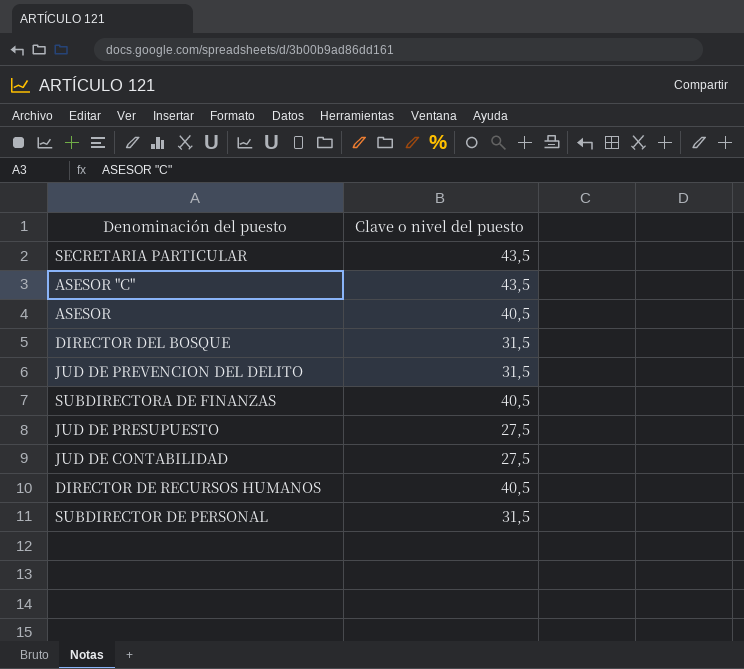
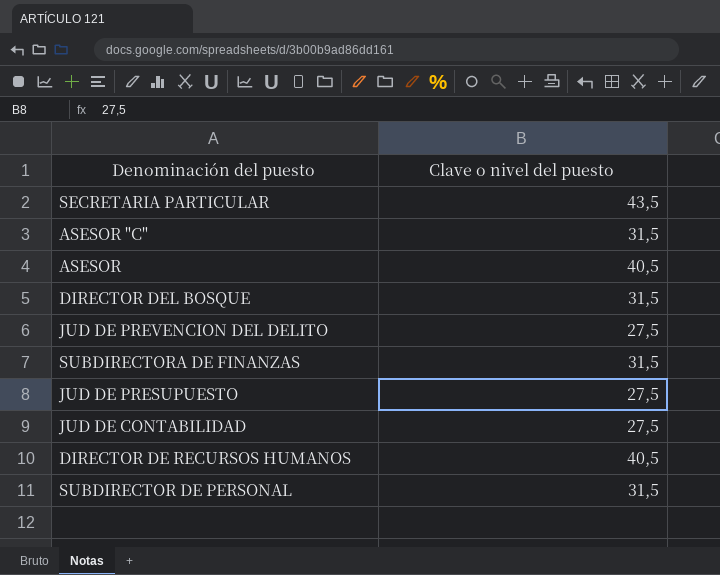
ASESOR "C" | Clave o nivel del puesto: 43,5 -> 31,5
JUD DE PREVENCION DEL DELITO | Clave o nivel del puesto: 31,5 -> 27,5
SUBDIRECTORA DE FINANZAS | Clave o nivel del puesto: 40,5 -> 31,5

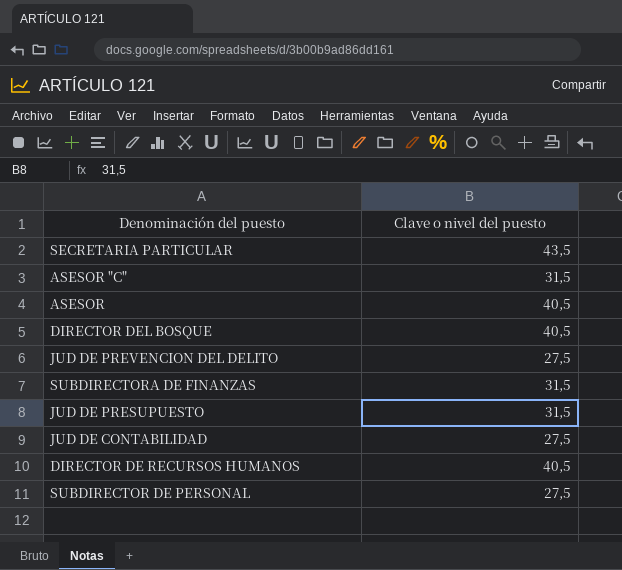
DIRECTOR DEL BOSQUE | Clave o nivel del puesto: 31,5 -> 40,5
JUD DE PRESUPUESTO | Clave o nivel del puesto: 27,5 -> 31,5
SUBDIRECTOR DE PERSONAL | Clave o nivel del puesto: 31,5 -> 27,5

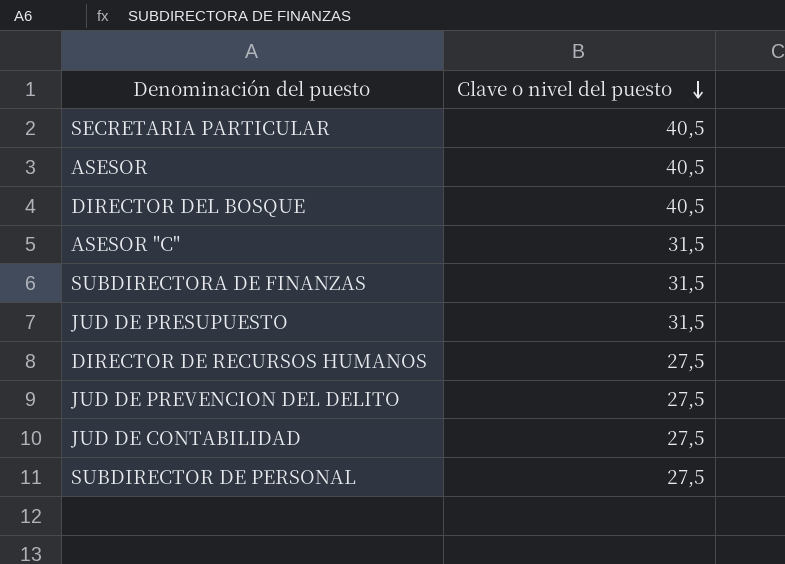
row order: none -> Clave o nivel del puesto descending
SECRETARIA PARTICULAR | Clave o nivel del puesto: 43,5 -> 40,5
DIRECTOR DE RECURSOS HUMANOS | Clave o nivel del puesto: 40,5 -> 27,5

